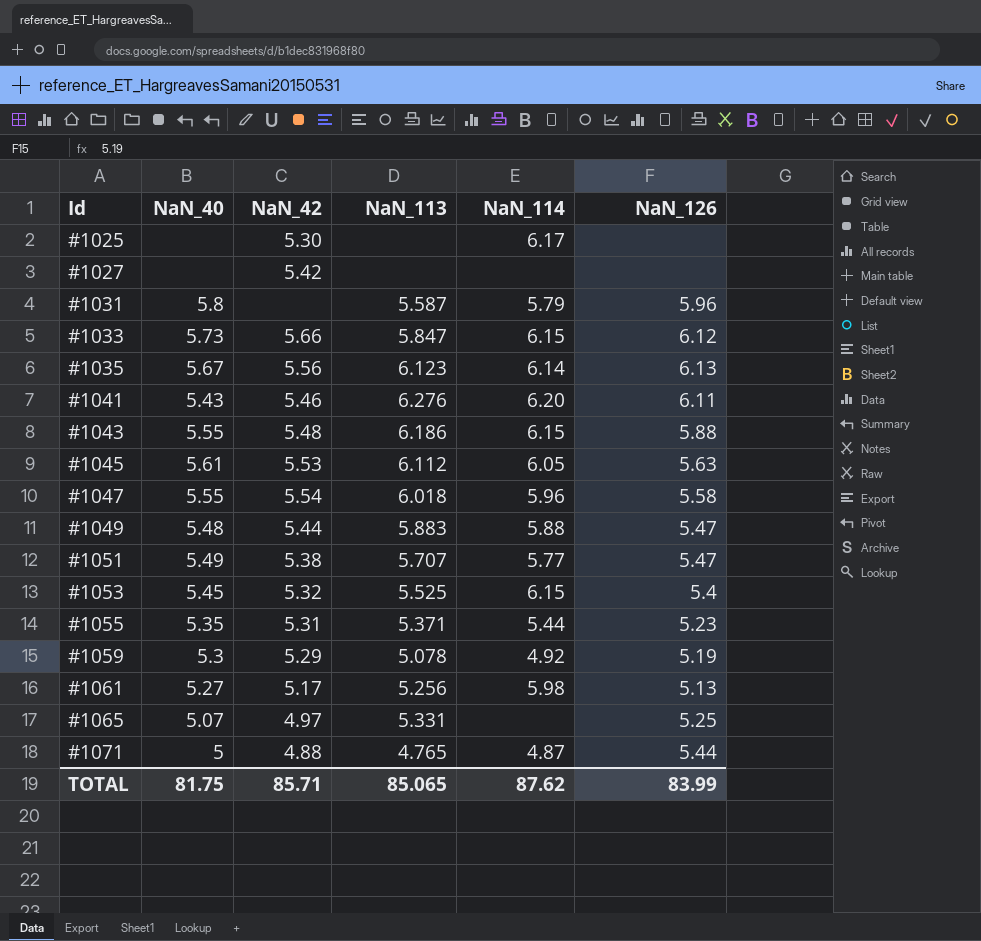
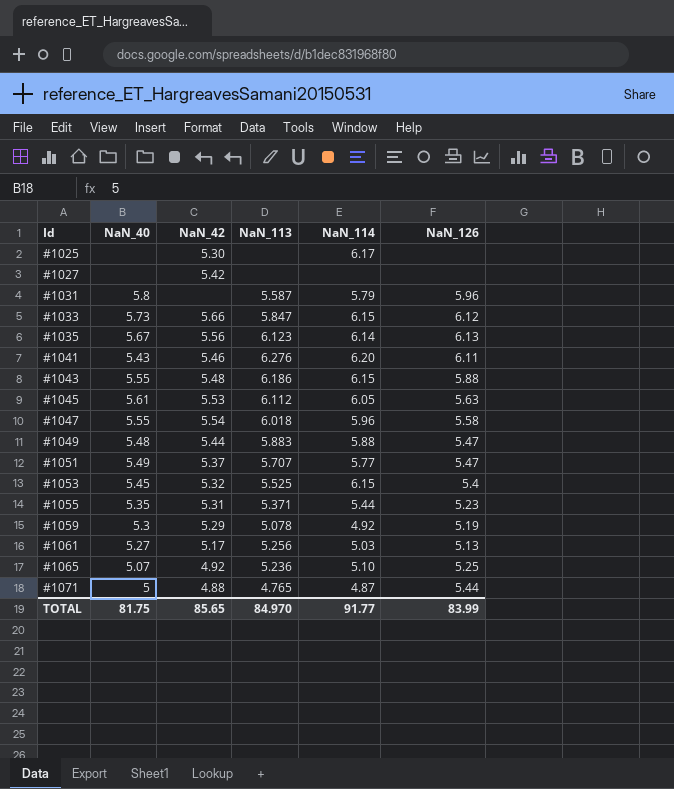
#1051 | NaN_42: 5.38 -> 5.37
#1061 | NaN_114: 5.98 -> 5.03
#1065 | NaN_42: 4.97 -> 4.92
#1065 | NaN_113: 5.331 -> 5.236
#1065 | NaN_114: none -> 5.10
TOTAL | NaN_42: 85.71 -> 85.65
TOTAL | NaN_113: 85.065 -> 84.970
TOTAL | NaN_114: 87.62 -> 91.77

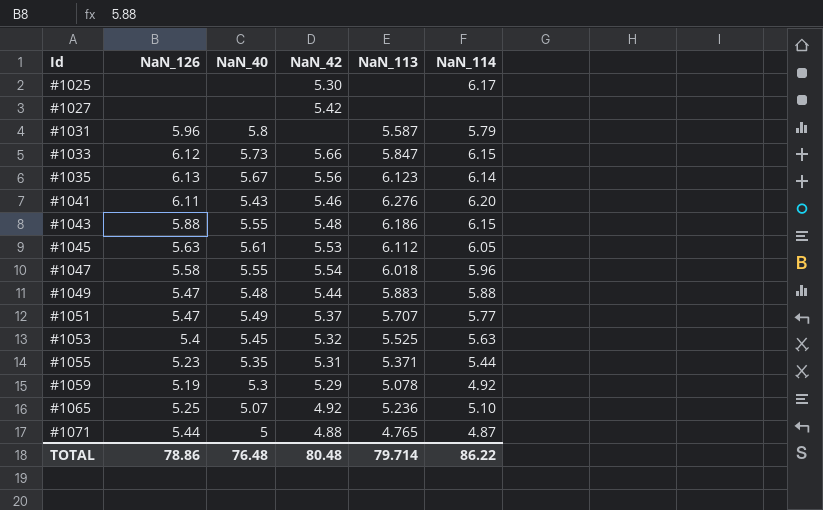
column NaN_126 | position: 6 -> 2
row #1061: 5.27 | 5.17 | 5.256 | 5.03 | 5.13 -> none
#1053 | NaN_114: 6.15 -> 5.63
TOTAL | NaN_126: 83.99 -> 78.86
TOTAL | NaN_40: 81.75 -> 76.48
TOTAL | NaN_42: 85.65 -> 80.48
TOTAL | NaN_113: 84.970 -> 79.714
TOTAL | NaN_114: 91.77 -> 86.22

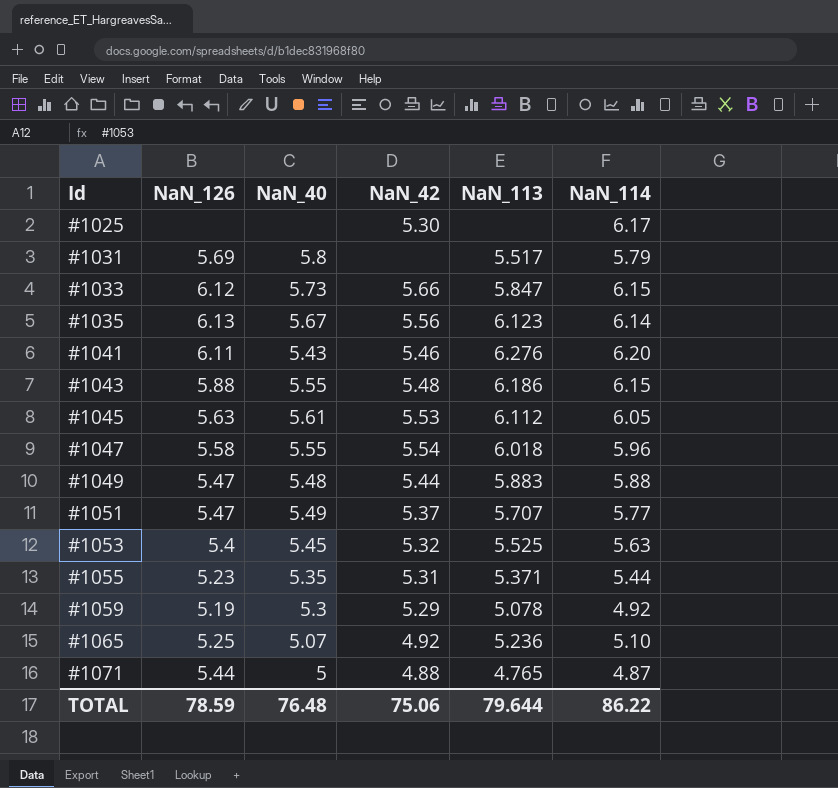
row #1027: none | none | 5.42 | none | none -> none
#1031 | NaN_126: 5.96 -> 5.69
#1031 | NaN_113: 5.587 -> 5.517
TOTAL | NaN_126: 78.86 -> 78.59
TOTAL | NaN_42: 80.48 -> 75.06
TOTAL | NaN_113: 79.714 -> 79.644

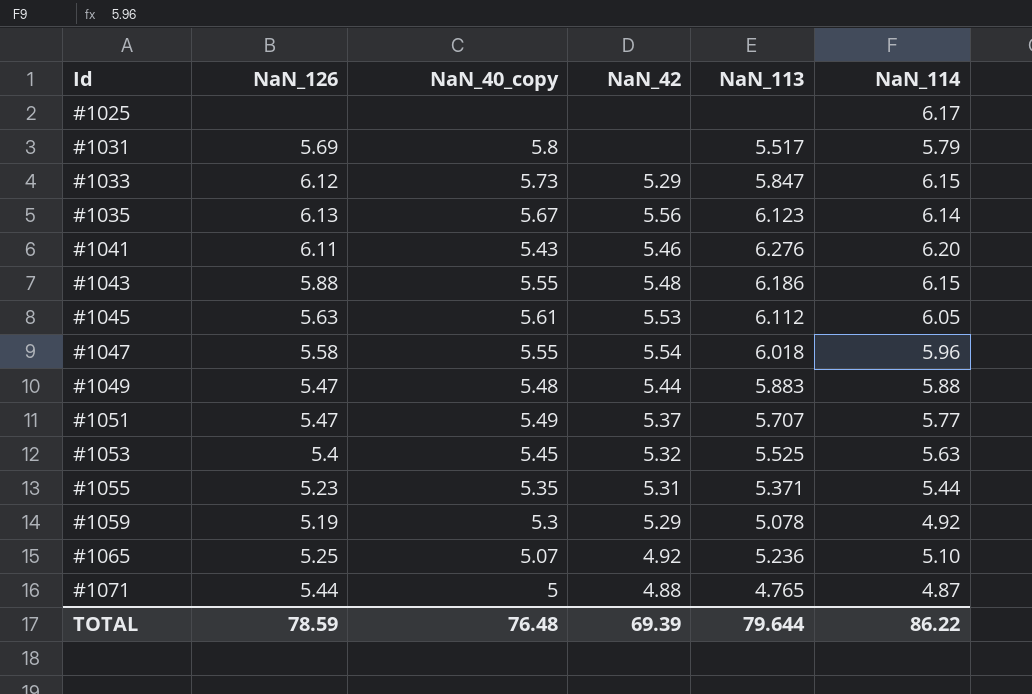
column name: NaN_40 -> NaN_40_copy
#1025 | NaN_42: 5.30 -> none
#1033 | NaN_42: 5.66 -> 5.29
TOTAL | NaN_42: 75.06 -> 69.39

